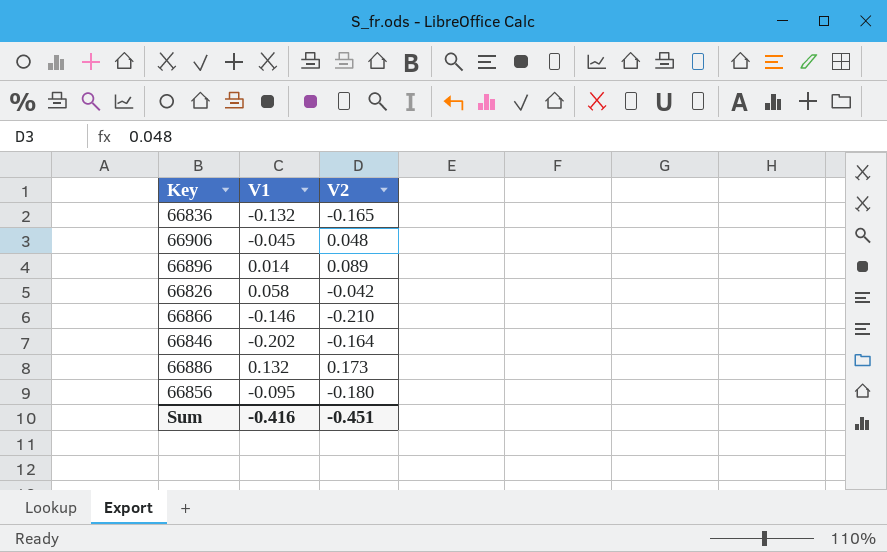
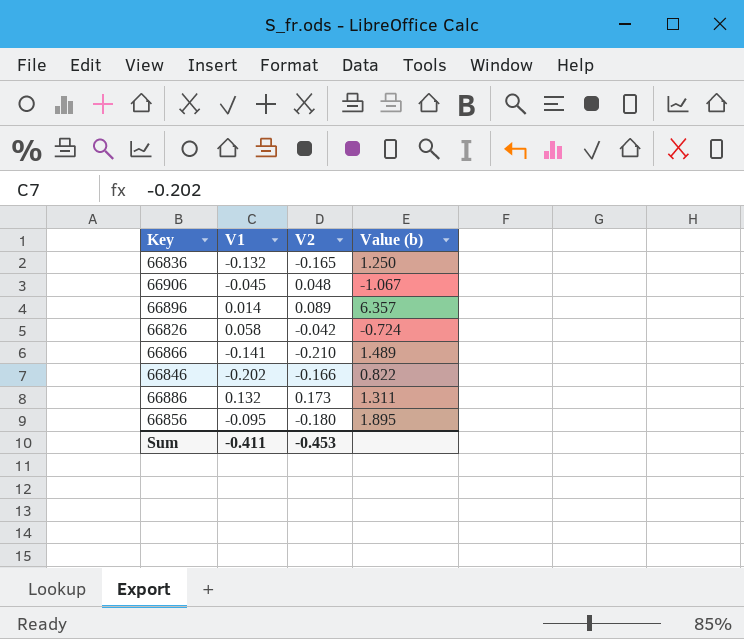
column Value (b) | formula: none -> [V2] / [V1]
66866 | V1: -0.146 -> -0.141
66846 | V2: -0.164 -> -0.166
Sum | V1: -0.416 -> -0.411
Sum | V2: -0.451 -> -0.453

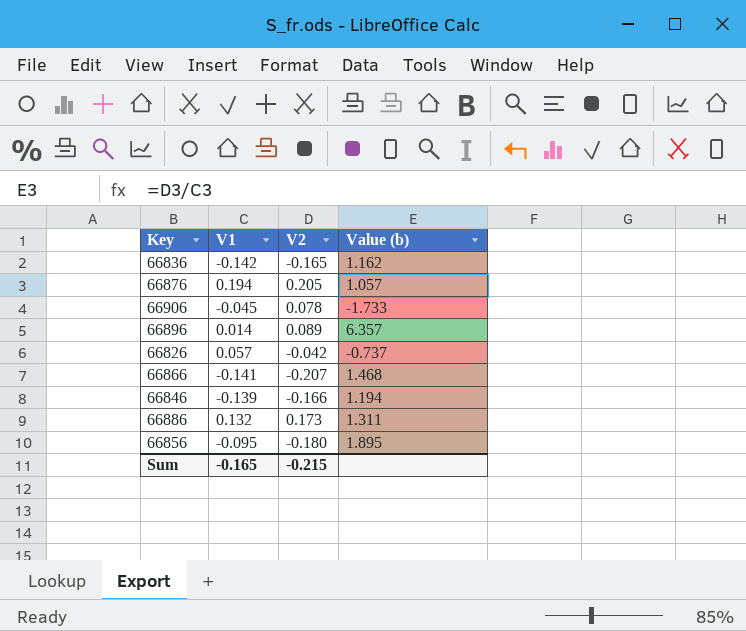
66836 | V1: -0.132 -> -0.142
66836 | Value (b): 1.250 -> 1.162
row 66876: none -> 0.194 | 0.205 | 1.057
66906 | V2: 0.048 -> 0.078
66906 | Value (b): -1.067 -> -1.733
66826 | V1: 0.058 -> 0.057
66826 | Value (b): -0.724 -> -0.737
66866 | V2: -0.210 -> -0.207
66866 | Value (b): 1.489 -> 1.468
66846 | V1: -0.202 -> -0.139
66846 | Value (b): 0.822 -> 1.194
Sum | V1: -0.411 -> -0.165
Sum | V2: -0.453 -> -0.215

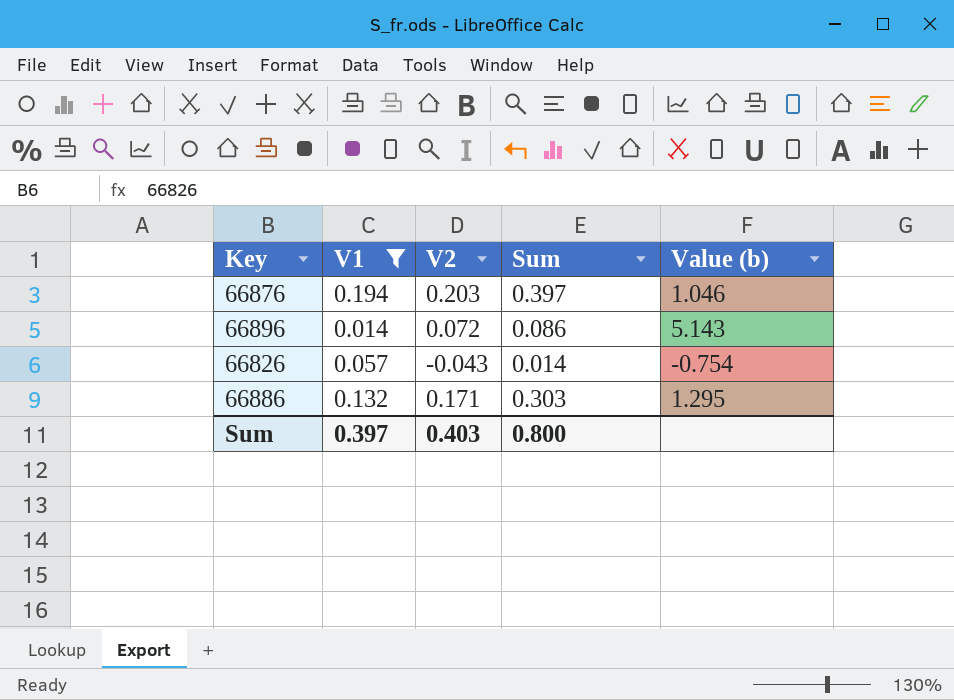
filter: none -> V1 >= 0.014
column Sum | formula: none -> [V1] + [V2]
66876 | V2: 0.205 -> 0.203
66876 | Value (b): 1.057 -> 1.046
66896 | V2: 0.089 -> 0.072
66896 | Value (b): 6.357 -> 5.143
66826 | V2: -0.042 -> -0.043
66826 | Value (b): -0.737 -> -0.754
66886 | V2: 0.173 -> 0.171
66886 | Value (b): 1.311 -> 1.295
Sum | V1: -0.165 -> 0.397
Sum | V2: -0.215 -> 0.403

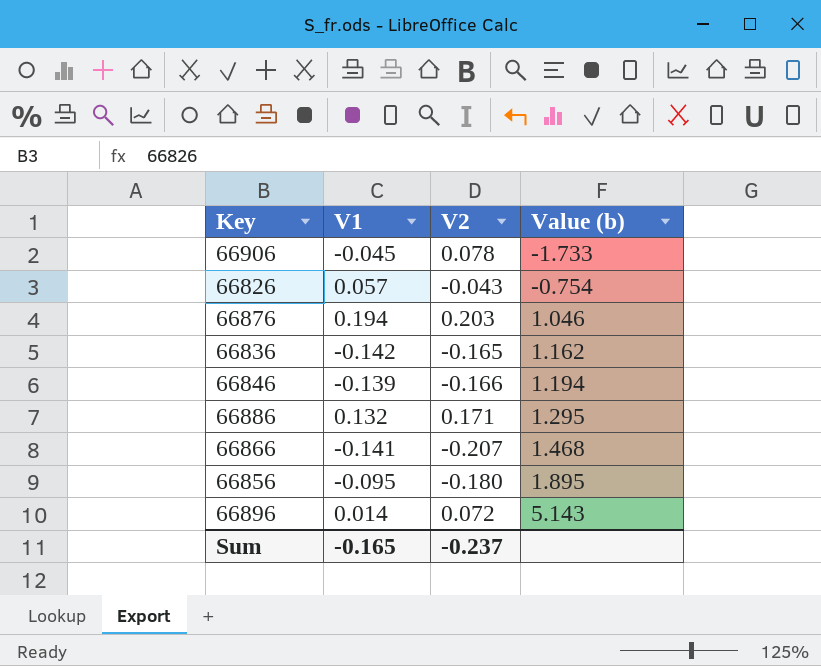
filter: V1 >= 0.014 -> none
row order: none -> Value (b) ascending
column Sum | formula: [V1] + [V2] -> none
Sum | V1: 0.397 -> -0.165
Sum | V2: 0.403 -> -0.237

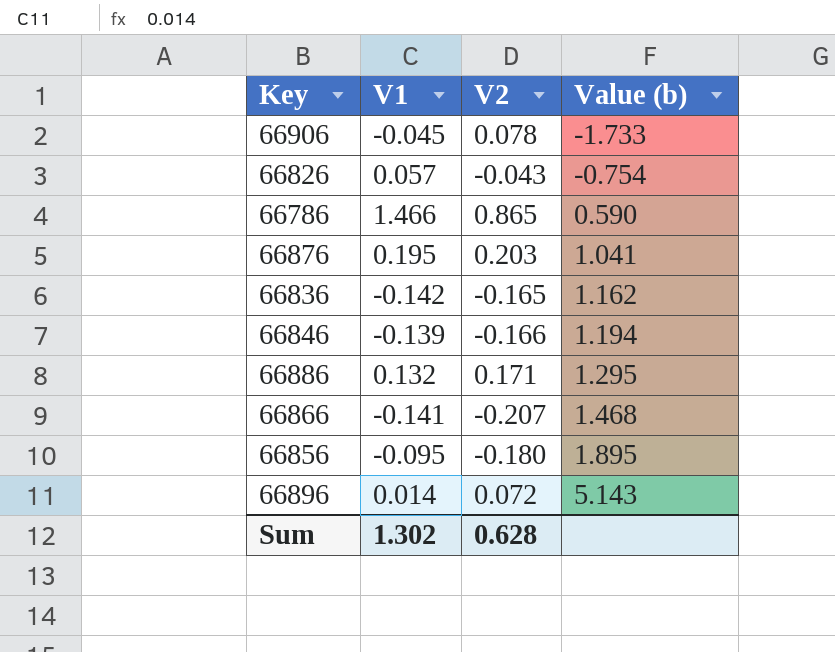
row 66786: none -> 1.466 | 0.865 | 0.590
66876 | V1: 0.194 -> 0.195
66876 | Value (b): 1.046 -> 1.041
Sum | V1: -0.165 -> 1.302
Sum | V2: -0.237 -> 0.628

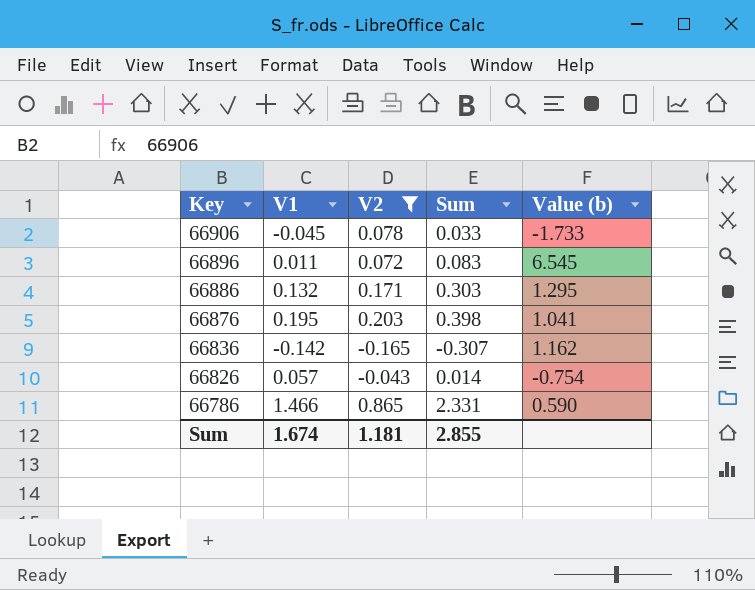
filter: none -> V2 >= -0.165
row order: Value (b) ascending -> Key descending
column Sum | formula: none -> [V1] + [V2]
66896 | V1: 0.014 -> 0.011
66896 | Value (b): 5.143 -> 6.545
Sum | V1: 1.302 -> 1.674
Sum | V2: 0.628 -> 1.181

